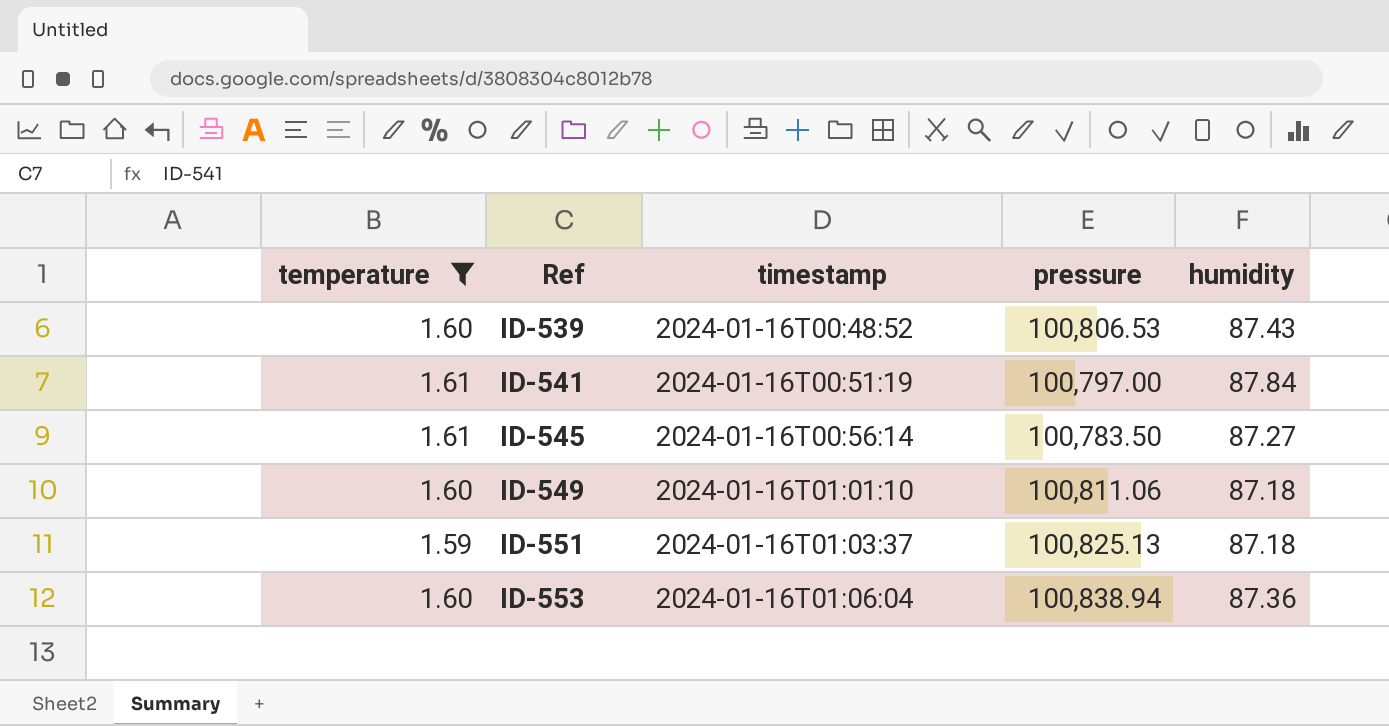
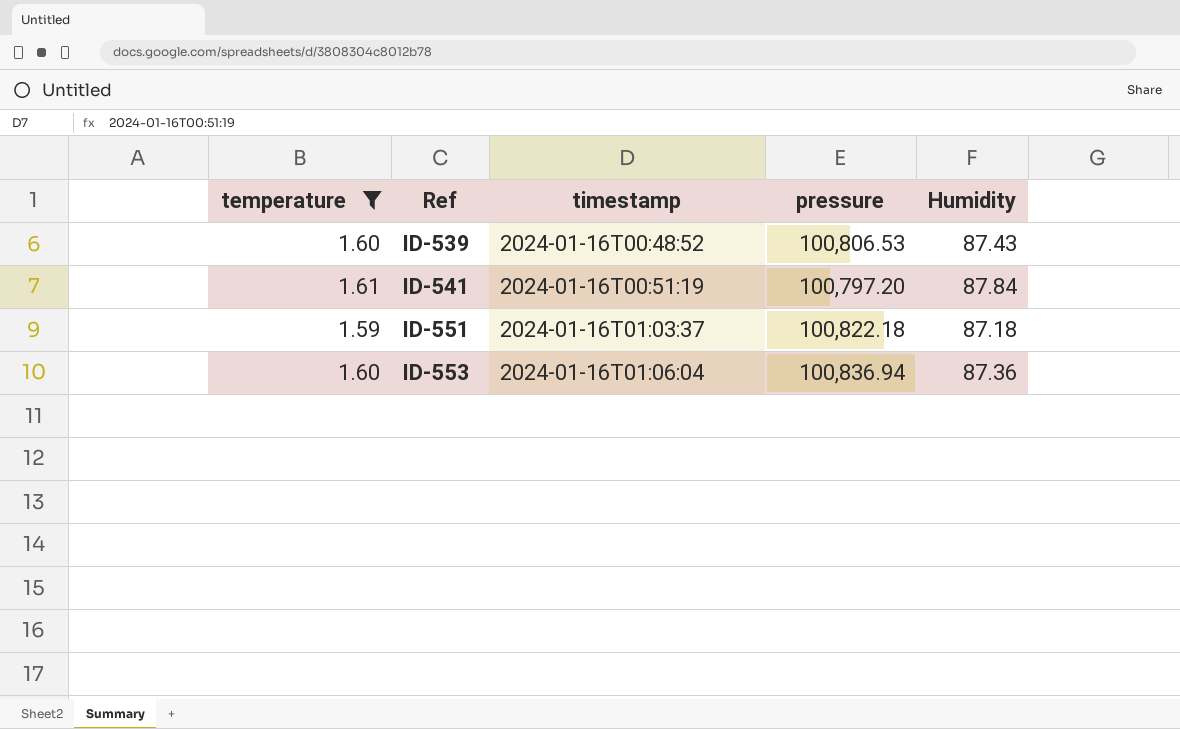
column name: humidity -> Humidity
row ID-545: 1.61 | 2024-01-16T00:56:14 | 100,783.50 | 87.27 -> none
row ID-549: 1.60 | 2024-01-16T01:01:10 | 100,811.06 | 87.18 -> none
ID-541 | pressure: 100,797.00 -> 100,797.20
ID-551 | pressure: 100,825.13 -> 100,822.18
ID-553 | pressure: 100,838.94 -> 100,836.94

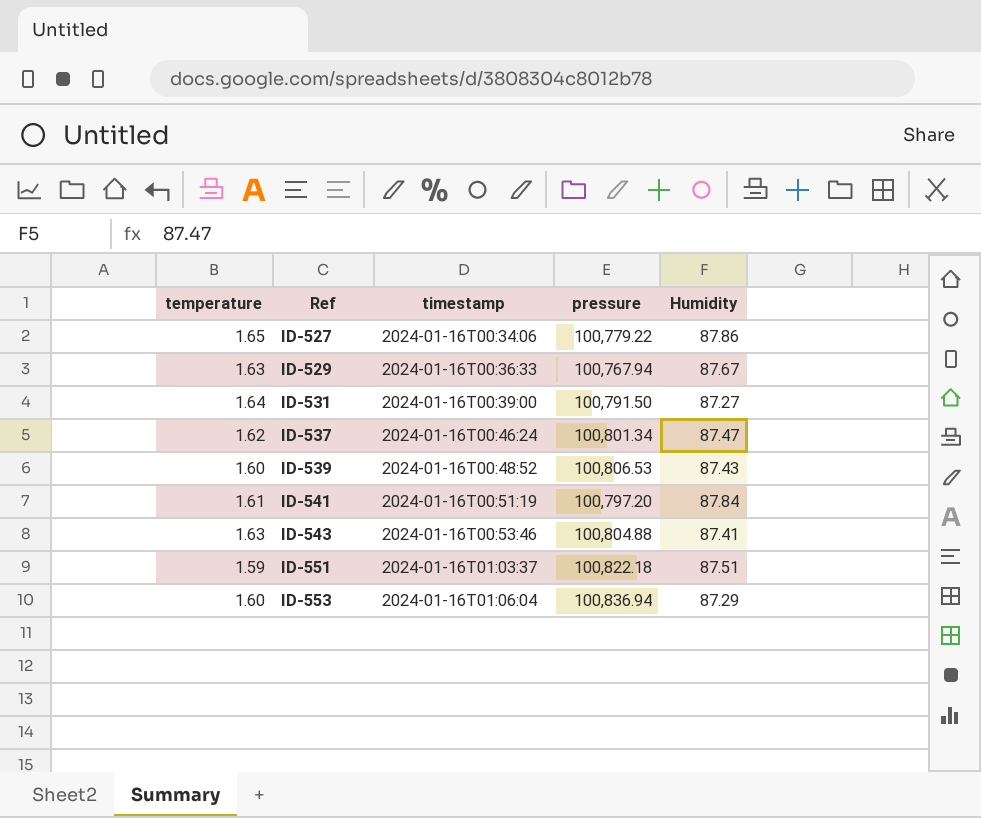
filter: temperature <= 1.61 -> none
ID-551 | Humidity: 87.18 -> 87.51
ID-553 | Humidity: 87.36 -> 87.29

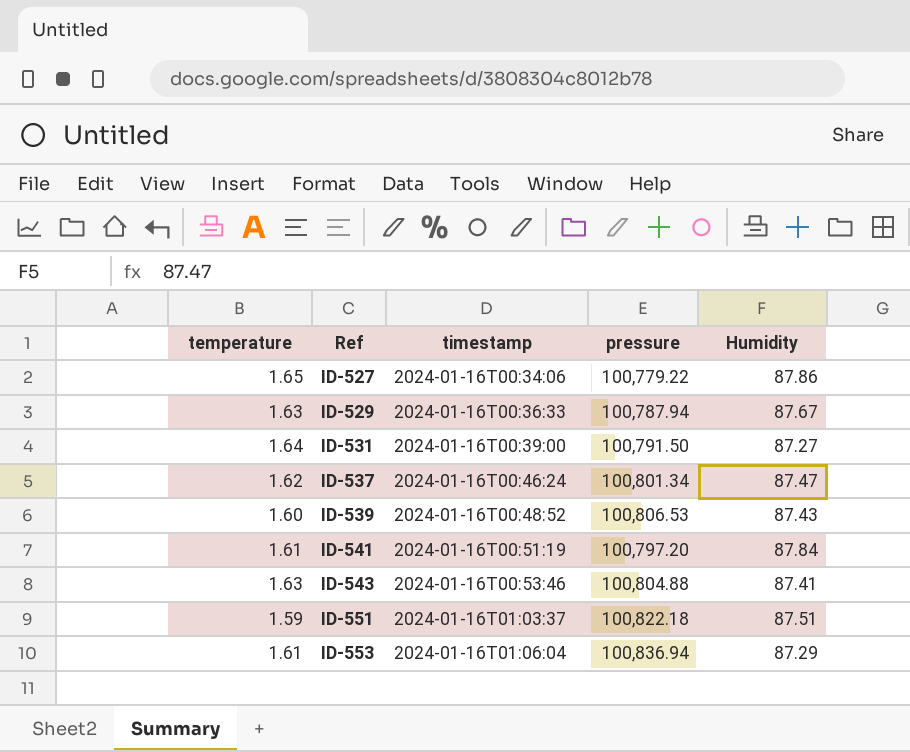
ID-529 | pressure: 100,767.94 -> 100,787.94
ID-553 | temperature: 1.60 -> 1.61

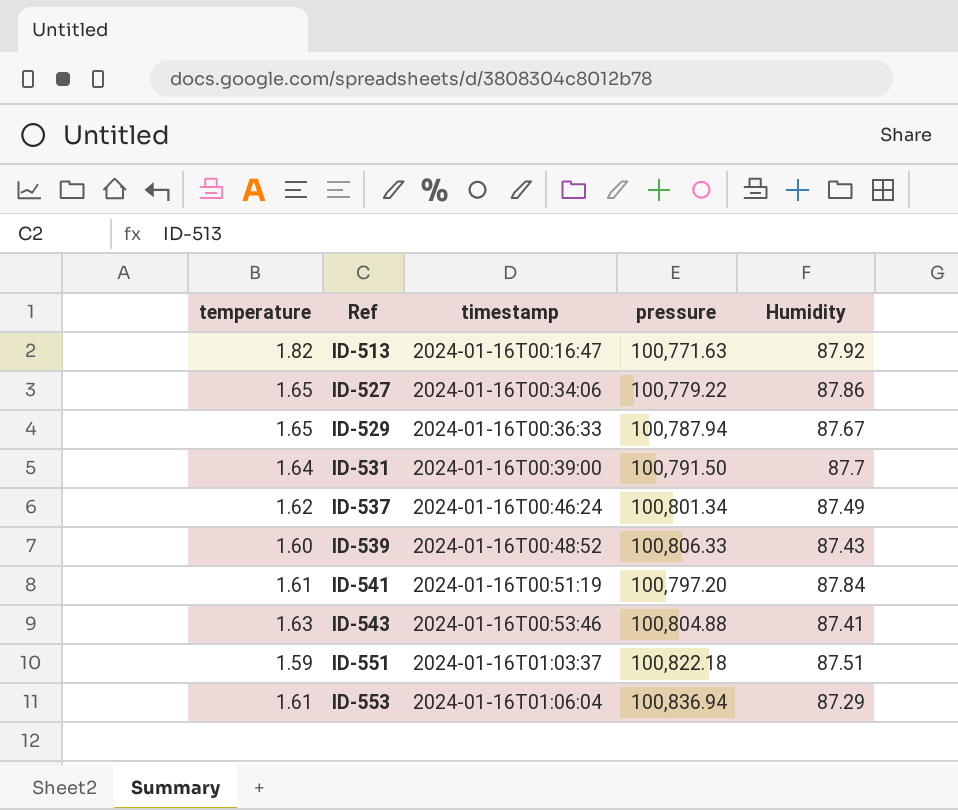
row ID-513: none -> 1.82 | 2024-01-16T00:16:47 | 100,771.63 | 87.92
ID-529 | temperature: 1.63 -> 1.65
ID-531 | Humidity: 87.27 -> 87.7
ID-537 | Humidity: 87.47 -> 87.49
ID-539 | pressure: 100,806.53 -> 100,806.33

